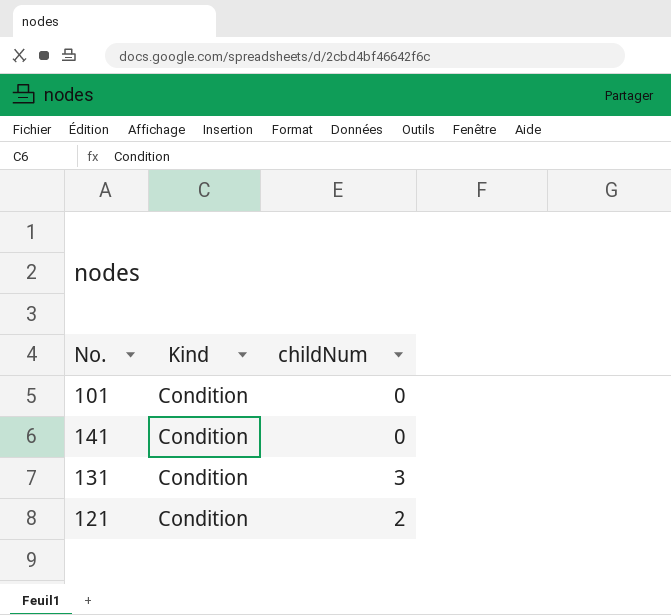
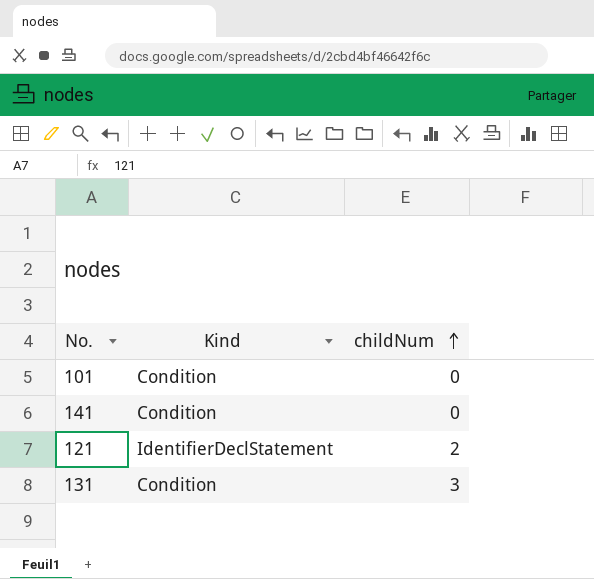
row order: none -> childNum ascending
121 | Kind: Condition -> IdentifierDeclStatement

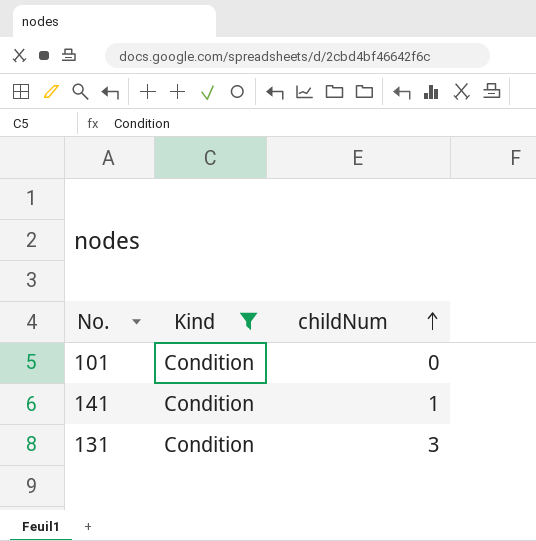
filter: none -> Kind = Condition
141 | childNum: 0 -> 1

